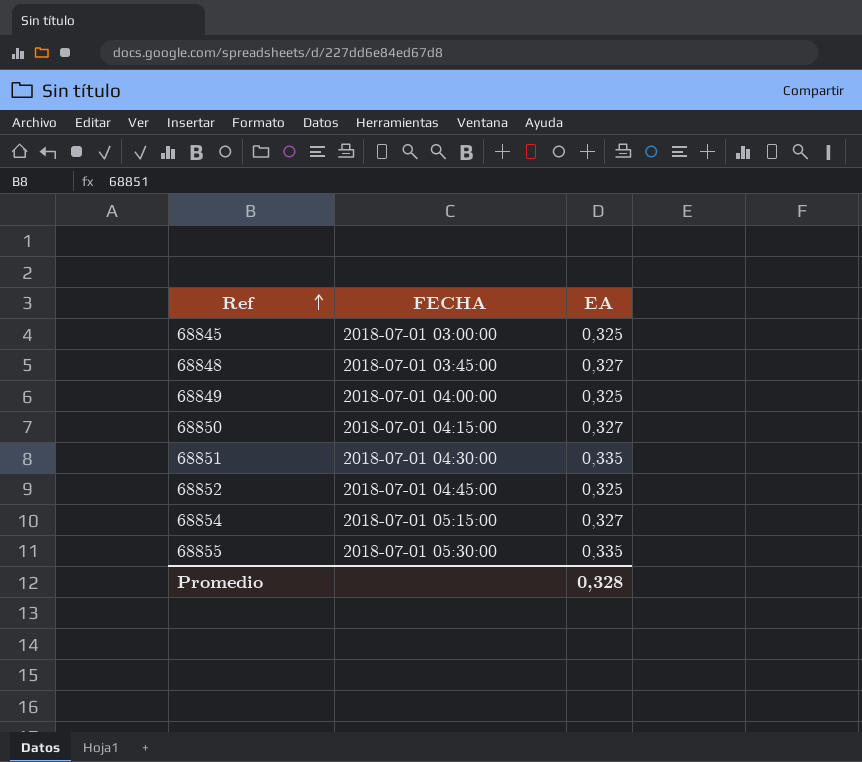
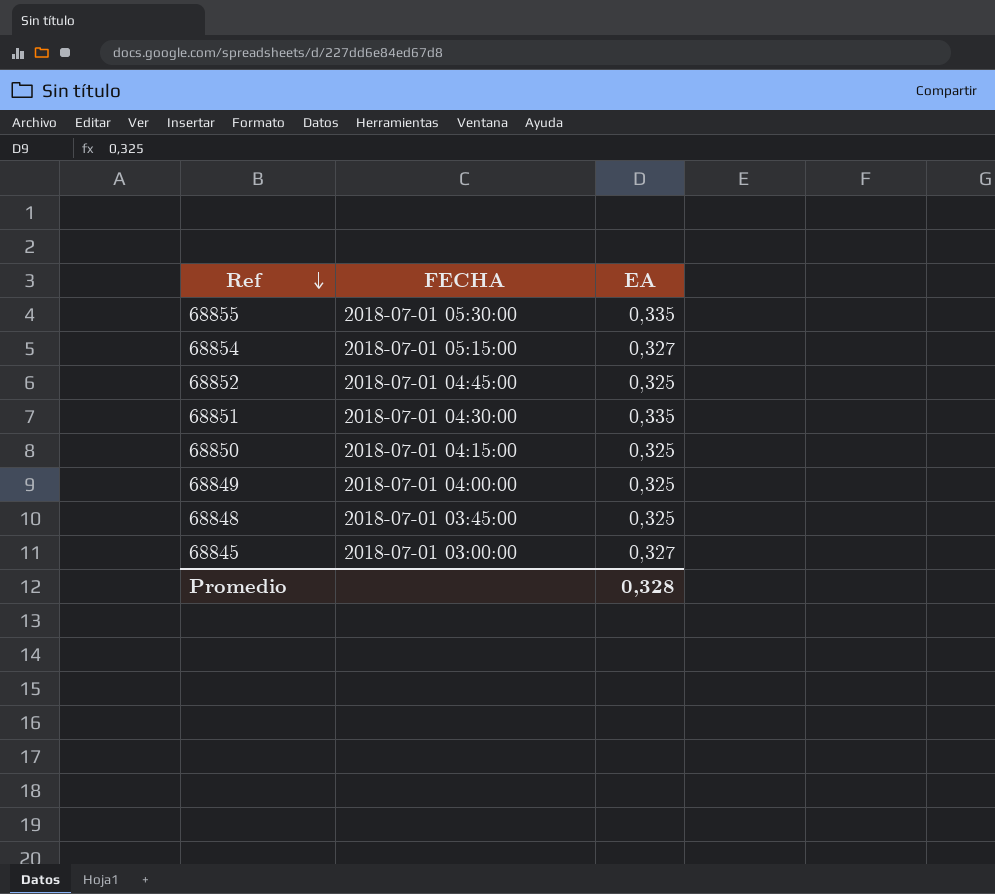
row order: Ref ascending -> Ref descending
68850 | EA: 0,327 -> 0,325
68848 | EA: 0,327 -> 0,325
68845 | EA: 0,325 -> 0,327

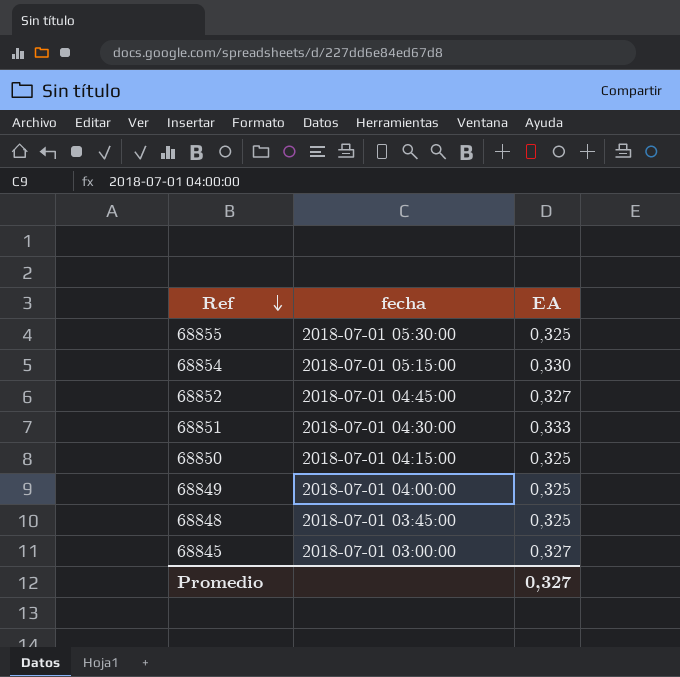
column name: FECHA -> fecha
68855 | EA: 0,335 -> 0,325
68854 | EA: 0,327 -> 0,330
68852 | EA: 0,325 -> 0,327
68851 | EA: 0,335 -> 0,333
Promedio | EA: 0,328 -> 0,327

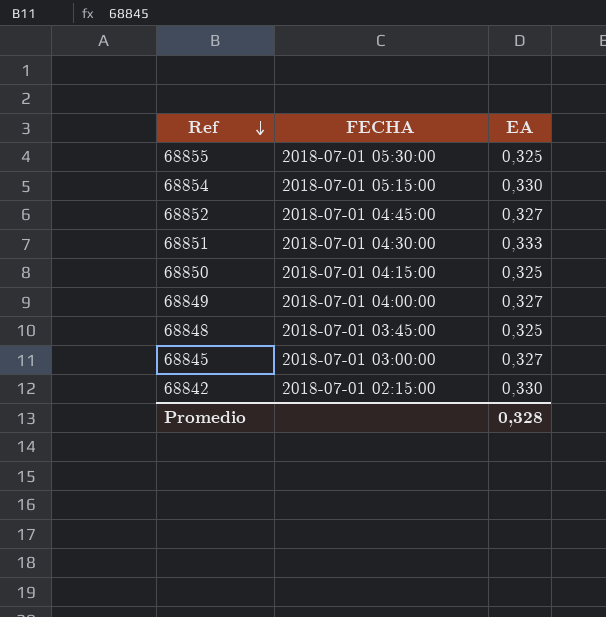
column name: fecha -> FECHA
68849 | EA: 0,325 -> 0,327
row 68842: none -> 2018-07-01 02:15:00 | 0,330
Promedio | EA: 0,327 -> 0,328

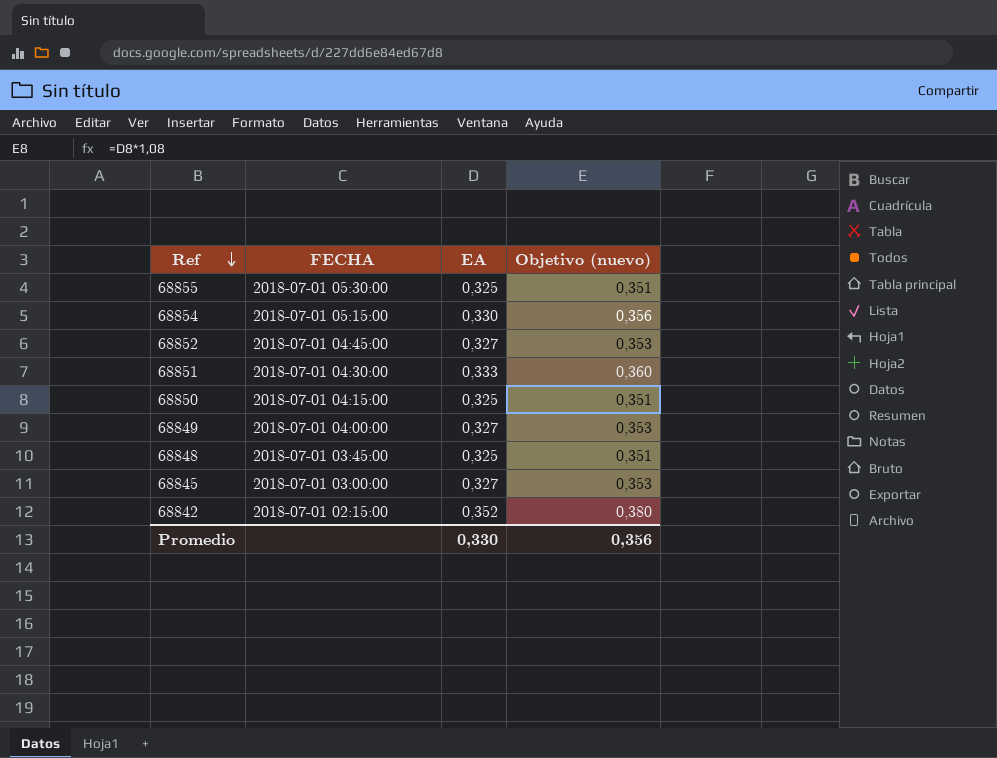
column Objetivo (nuevo) | formula: none -> [EA] * 1,08
68842 | EA: 0,330 -> 0,352
Promedio | EA: 0,328 -> 0,330

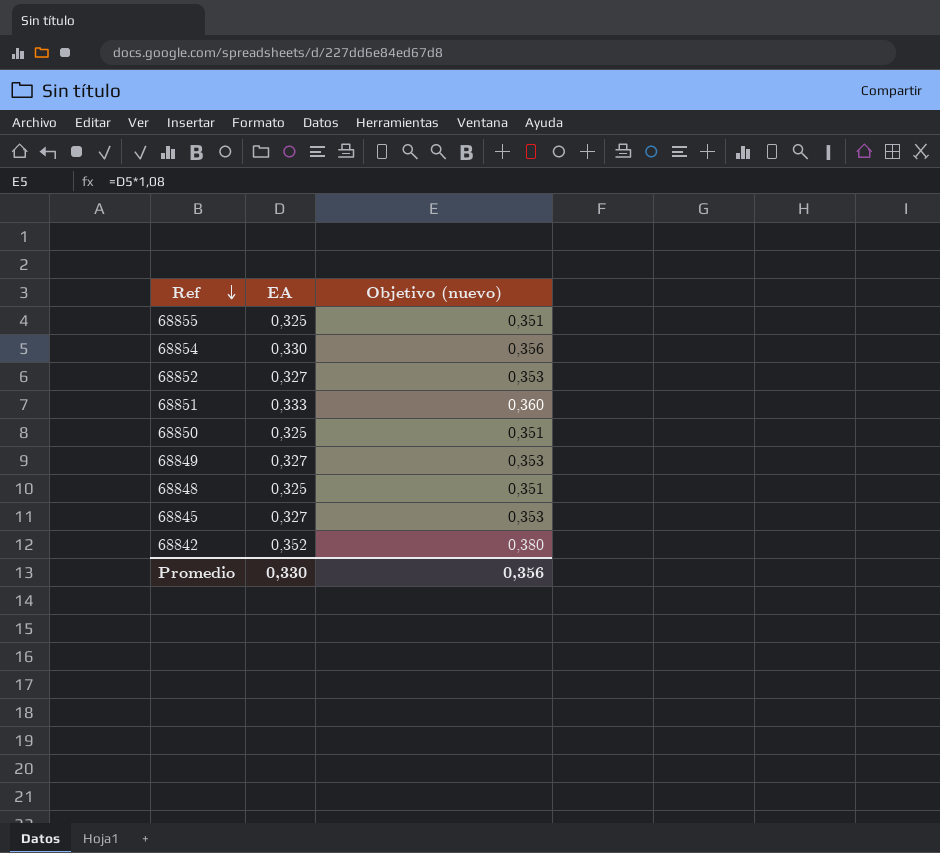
column FECHA | position: 2 -> none

